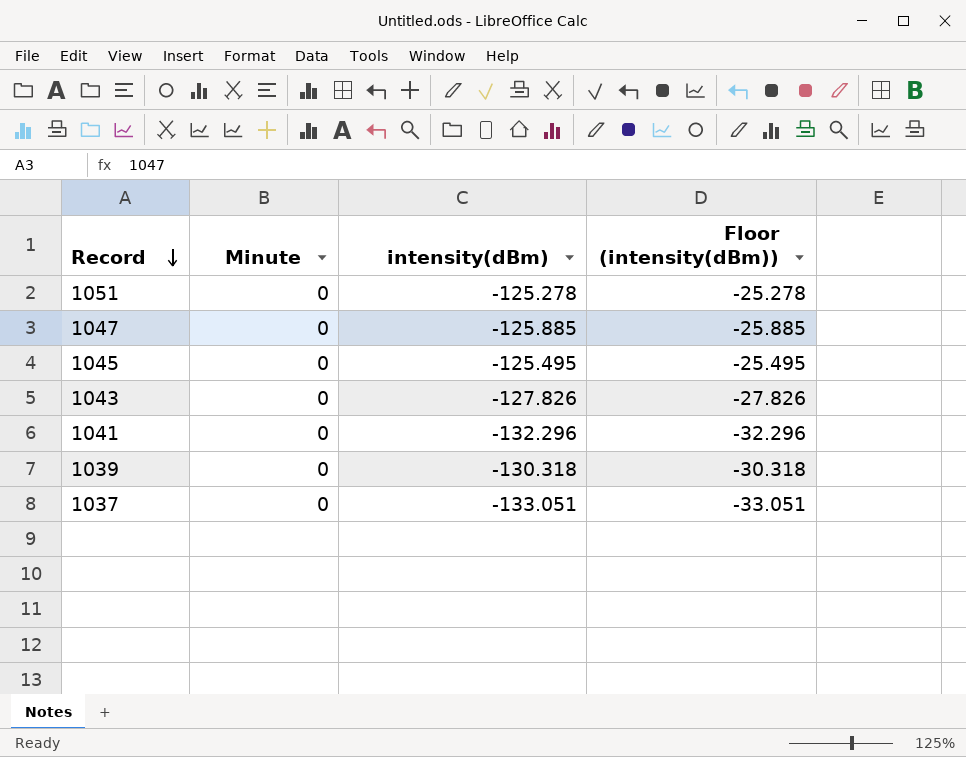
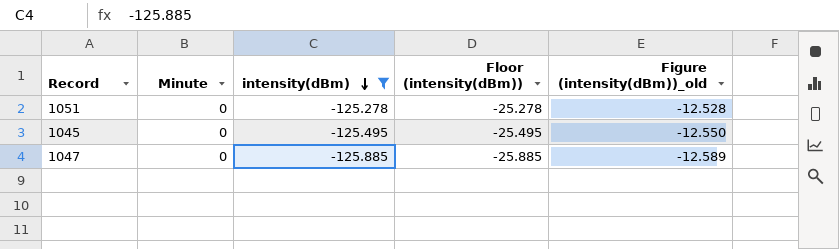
filter: none -> intensity(dBm) >= -125.885
row order: Record descending -> intensity(dBm) descending
column Figure (intensity(dBm))_old | formula: none -> [intensity(dBm)] * 0.1

